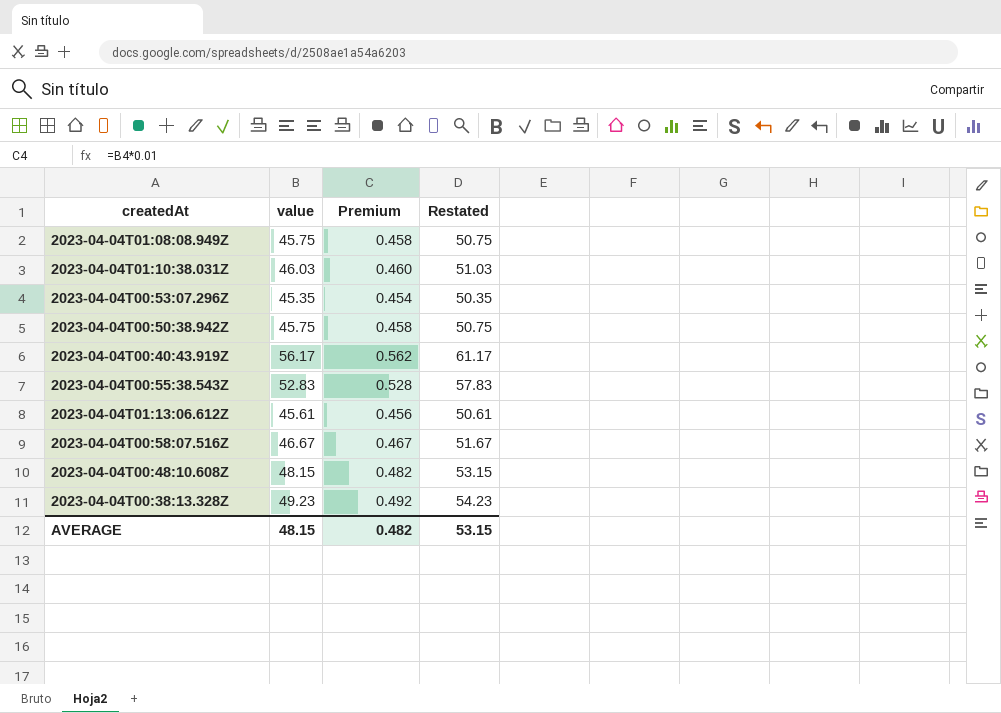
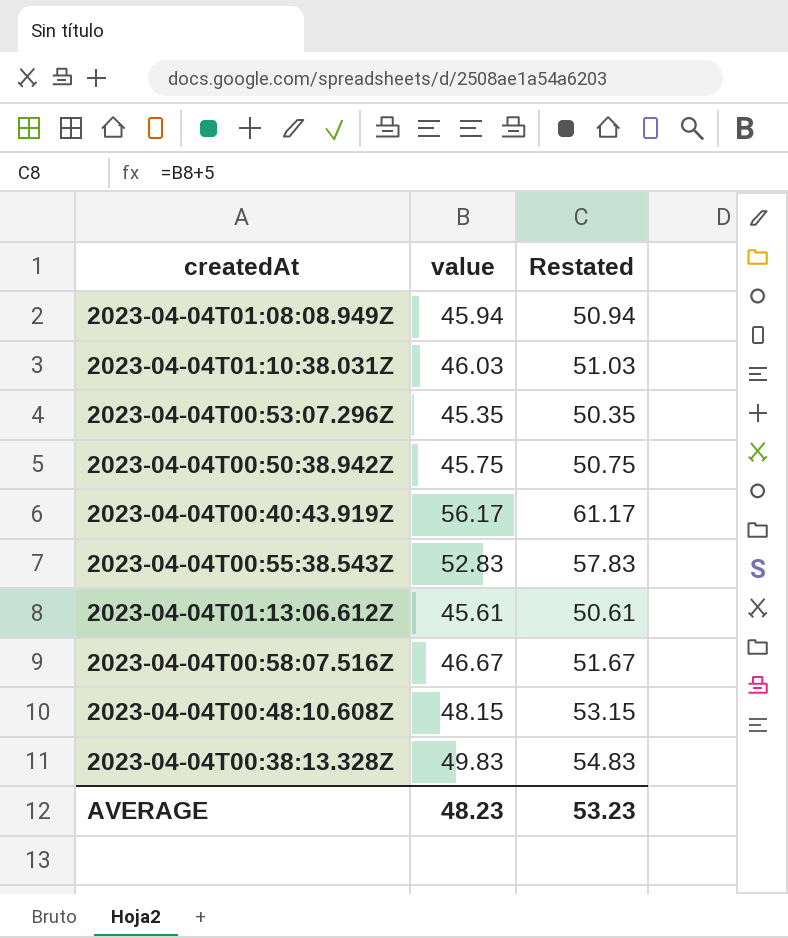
column Premium | formula: [value] * 0.01 -> none
2023-04-04T01:08:08.949Z | value: 45.75 -> 45.94
2023-04-04T01:08:08.949Z | Restated: 50.75 -> 50.94
2023-04-04T00:38:13.328Z | value: 49.23 -> 49.83
2023-04-04T00:38:13.328Z | Restated: 54.23 -> 54.83
AVERAGE | value: 48.15 -> 48.23
AVERAGE | Restated: 53.15 -> 53.23

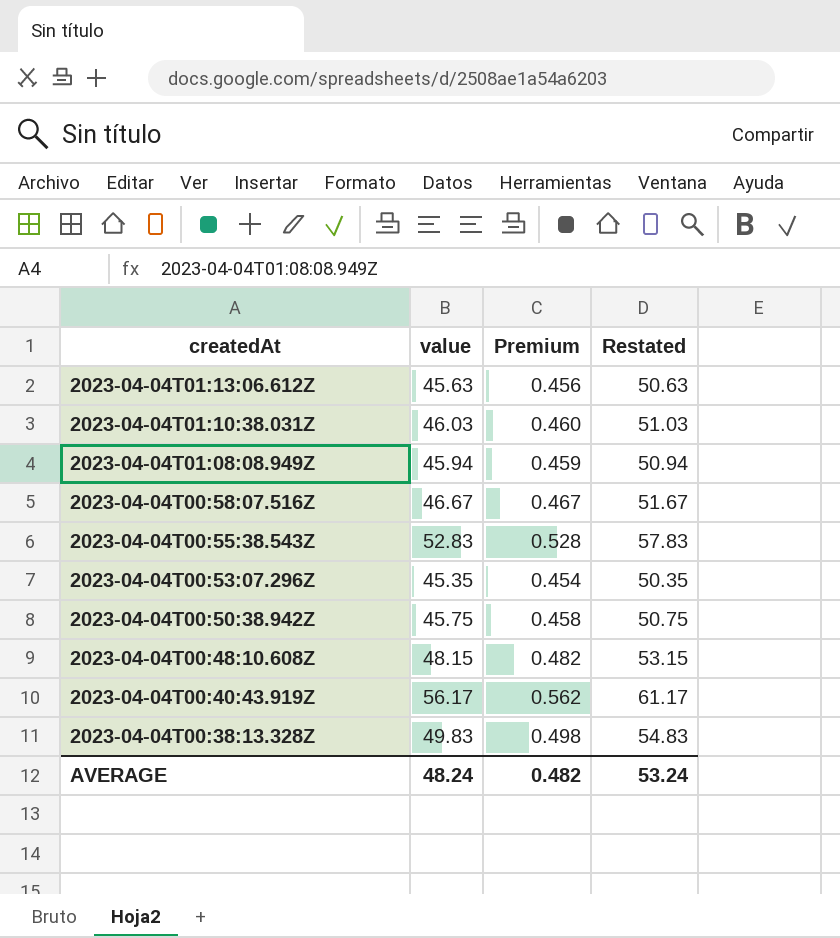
row order: none -> createdAt descending
column Premium | formula: none -> [value] * 0.01
2023-04-04T01:13:06.612Z | value: 45.61 -> 45.63
2023-04-04T01:13:06.612Z | Restated: 50.61 -> 50.63
AVERAGE | value: 48.23 -> 48.24
AVERAGE | Restated: 53.23 -> 53.24

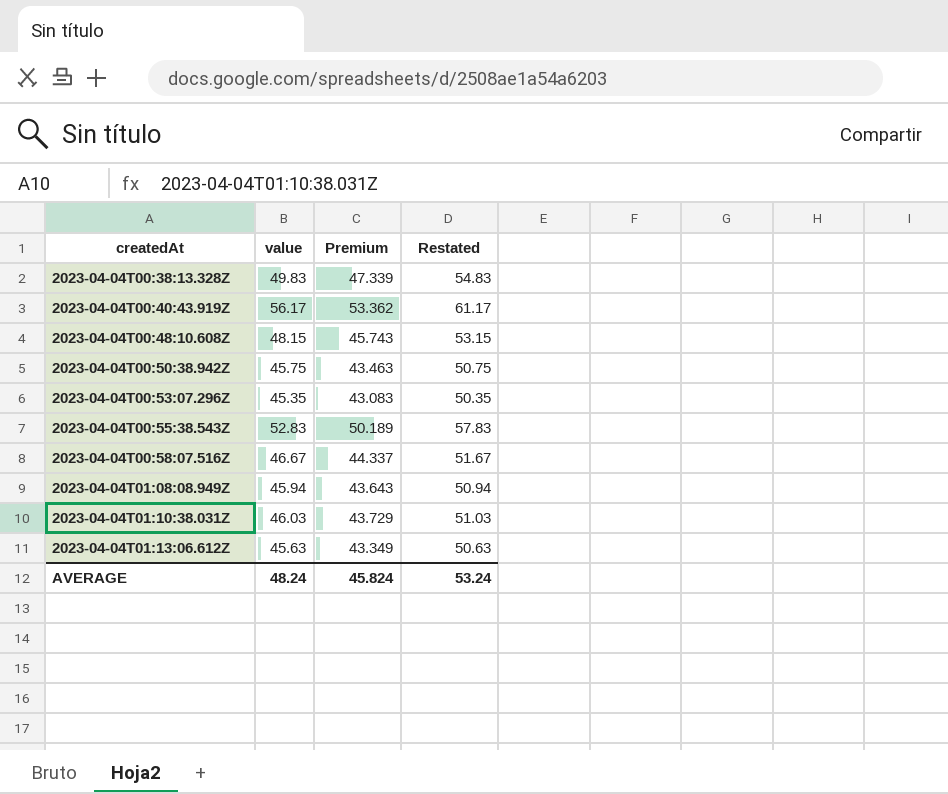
row order: createdAt descending -> createdAt ascending
column Premium | formula: [value] * 0.01 -> [value] * 0.95
AVERAGE | Premium: 0.482 -> 45.824

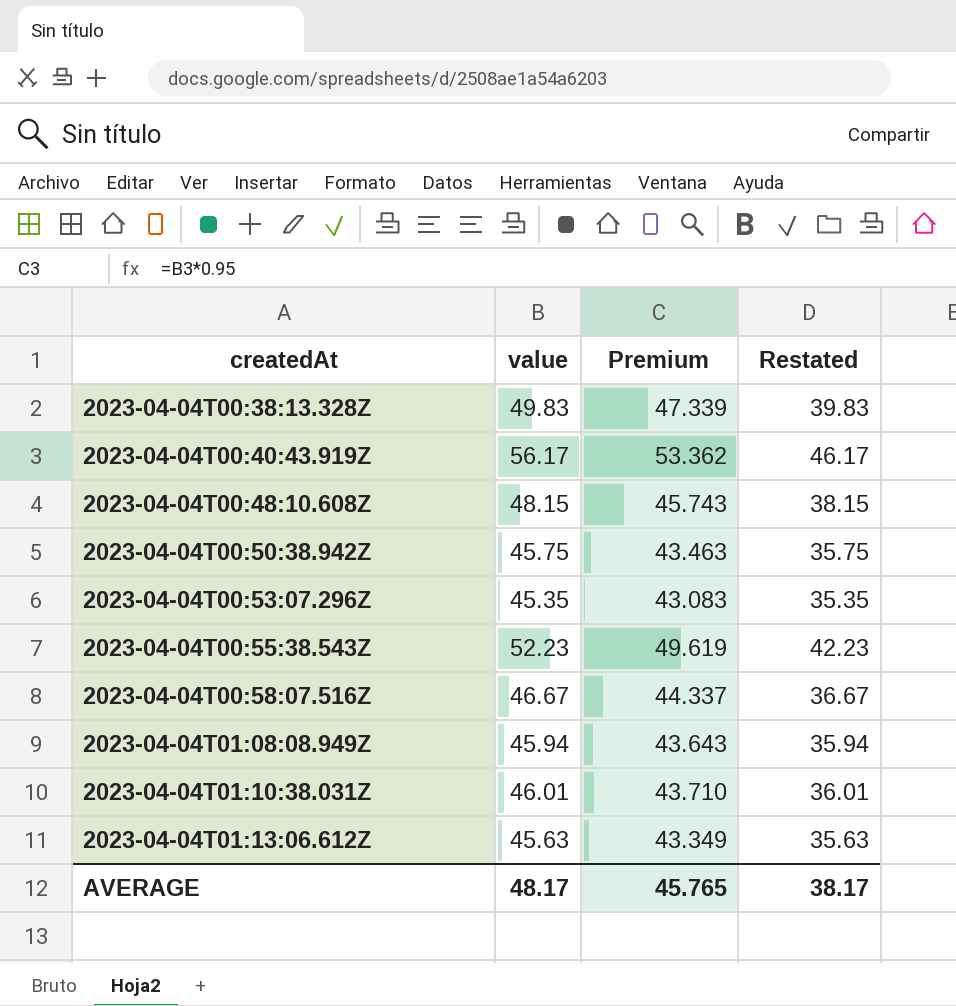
column Restated | formula: [value] + 5 -> [value] - 10
2023-04-04T00:55:38.543Z | value: 52.83 -> 52.23
2023-04-04T00:55:38.543Z | Premium: 50.189 -> 49.619
2023-04-04T01:10:38.031Z | value: 46.03 -> 46.01
2023-04-04T01:10:38.031Z | Premium: 43.729 -> 43.710
AVERAGE | value: 48.24 -> 48.17
AVERAGE | Premium: 45.824 -> 45.765
AVERAGE | Restated: 53.24 -> 38.17

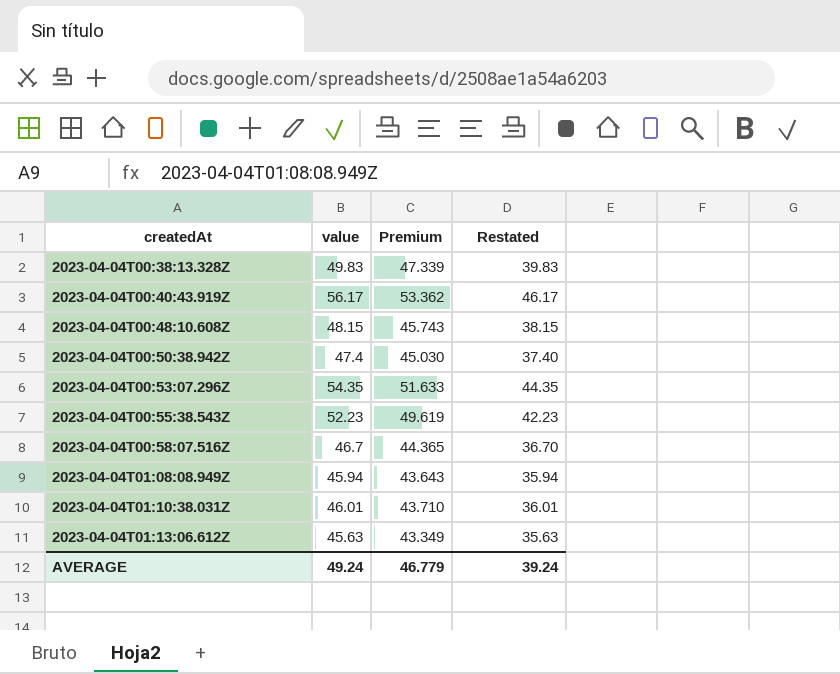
2023-04-04T00:50:38.942Z | value: 45.75 -> 47.4
2023-04-04T00:50:38.942Z | Premium: 43.463 -> 45.030
2023-04-04T00:50:38.942Z | Restated: 35.75 -> 37.40
2023-04-04T00:53:07.296Z | value: 45.35 -> 54.35
2023-04-04T00:53:07.296Z | Premium: 43.083 -> 51.633
2023-04-04T00:53:07.296Z | Restated: 35.35 -> 44.35
2023-04-04T00:58:07.516Z | value: 46.67 -> 46.7
2023-04-04T00:58:07.516Z | Premium: 44.337 -> 44.365
2023-04-04T00:58:07.516Z | Restated: 36.67 -> 36.70
AVERAGE | value: 48.17 -> 49.24
AVERAGE | Premium: 45.765 -> 46.779
AVERAGE | Restated: 38.17 -> 39.24

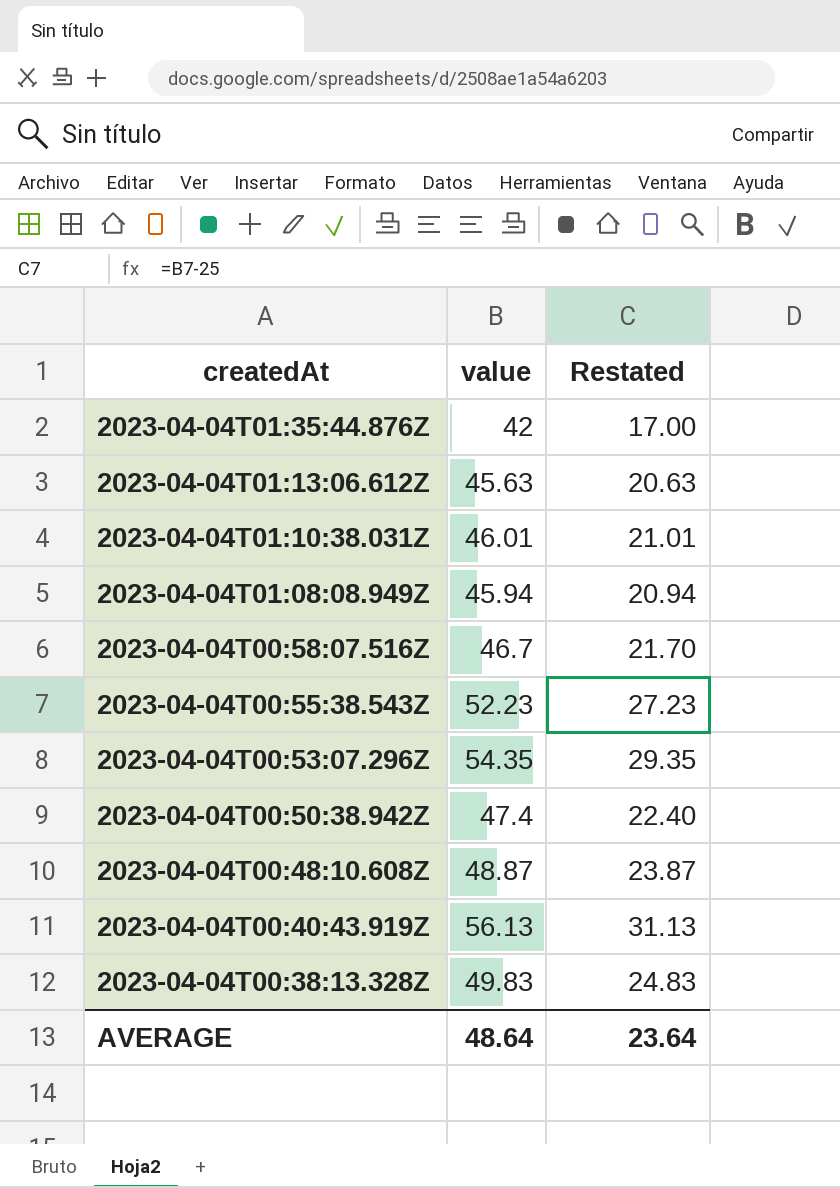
row order: createdAt ascending -> createdAt descending
column Premium | formula: [value] * 0.95 -> none
column Restated | formula: [value] - 10 -> [value] - 25
row 2023-04-04T01:35:44.876Z: none -> 42 | 17.00
2023-04-04T00:48:10.608Z | value: 48.15 -> 48.87
2023-04-04T00:40:43.919Z | value: 56.17 -> 56.13
AVERAGE | value: 49.24 -> 48.64
AVERAGE | Restated: 39.24 -> 23.64

